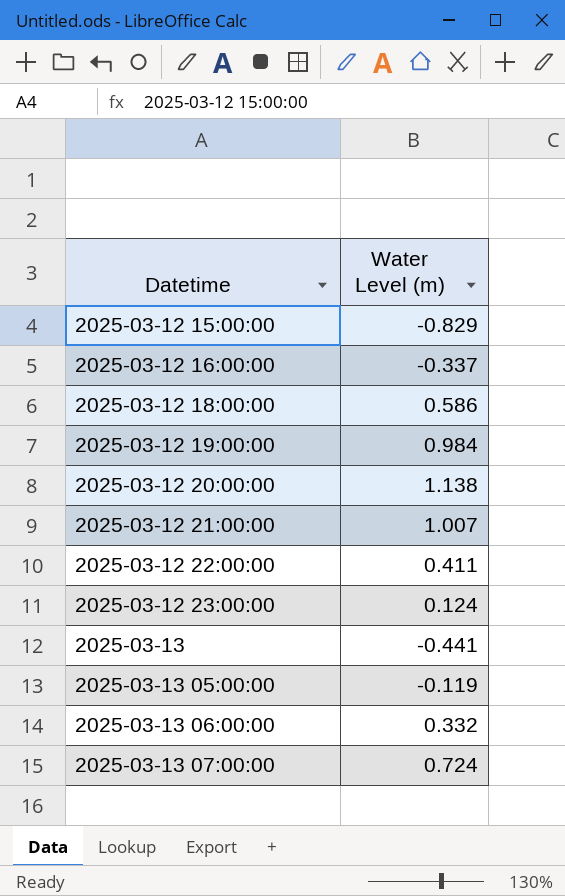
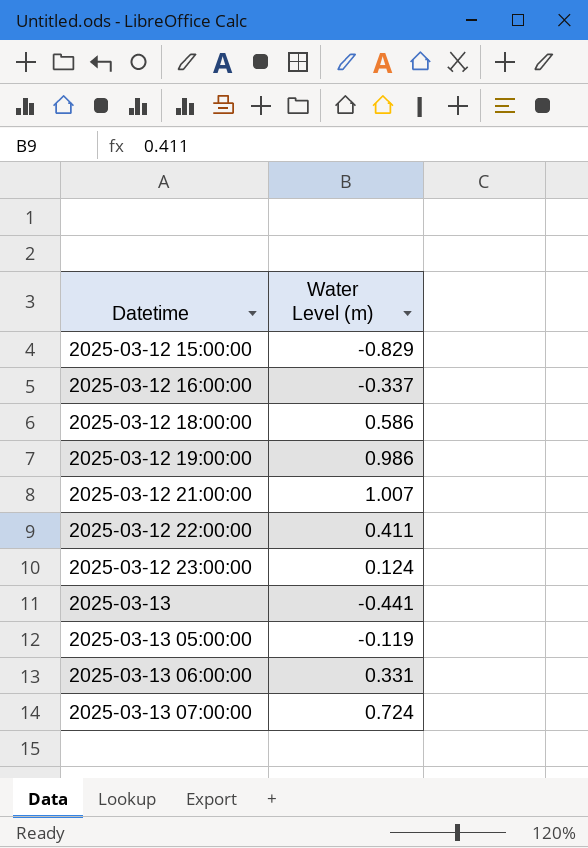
row 2025-03-12 20:00:00: 1.138 -> none
2025-03-12 19:00:00 | Water Level (m): 0.984 -> 0.986
2025-03-13 06:00:00 | Water Level (m): 0.332 -> 0.331

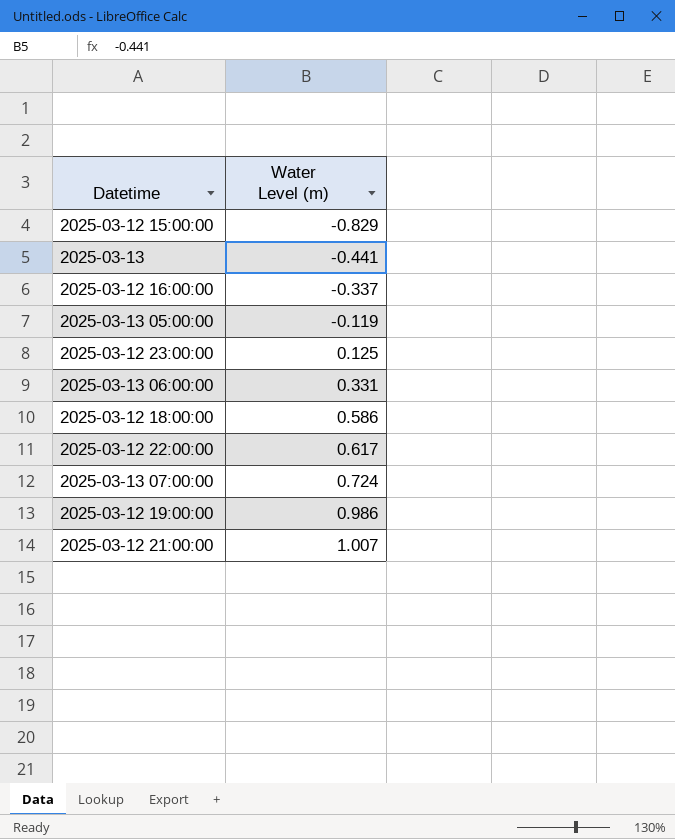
row order: Datetime ascending -> Water Level (m) ascending
2025-03-12 23:00:00 | Water Level (m): 0.124 -> 0.125
2025-03-12 22:00:00 | Water Level (m): 0.411 -> 0.617

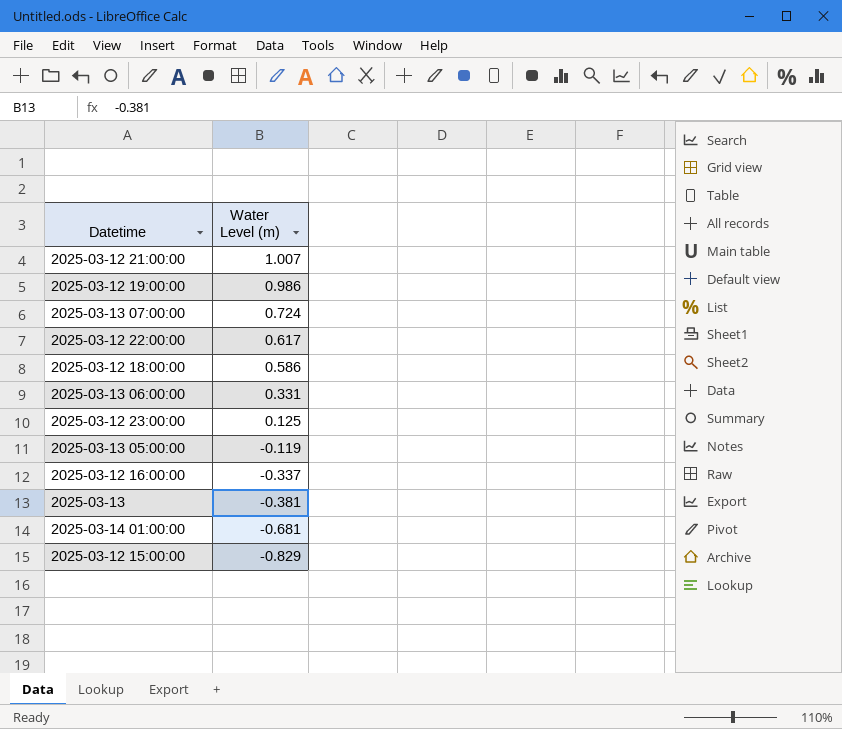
row order: Water Level (m) ascending -> Water Level (m) descending
2025-03-13 | Water Level (m): -0.441 -> -0.381
row 2025-03-14 01:00:00: none -> -0.681

